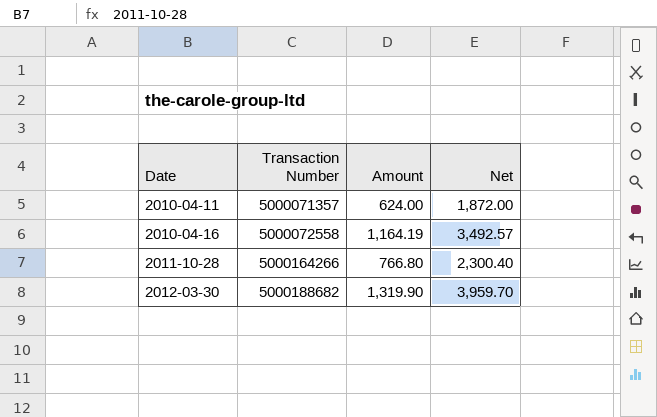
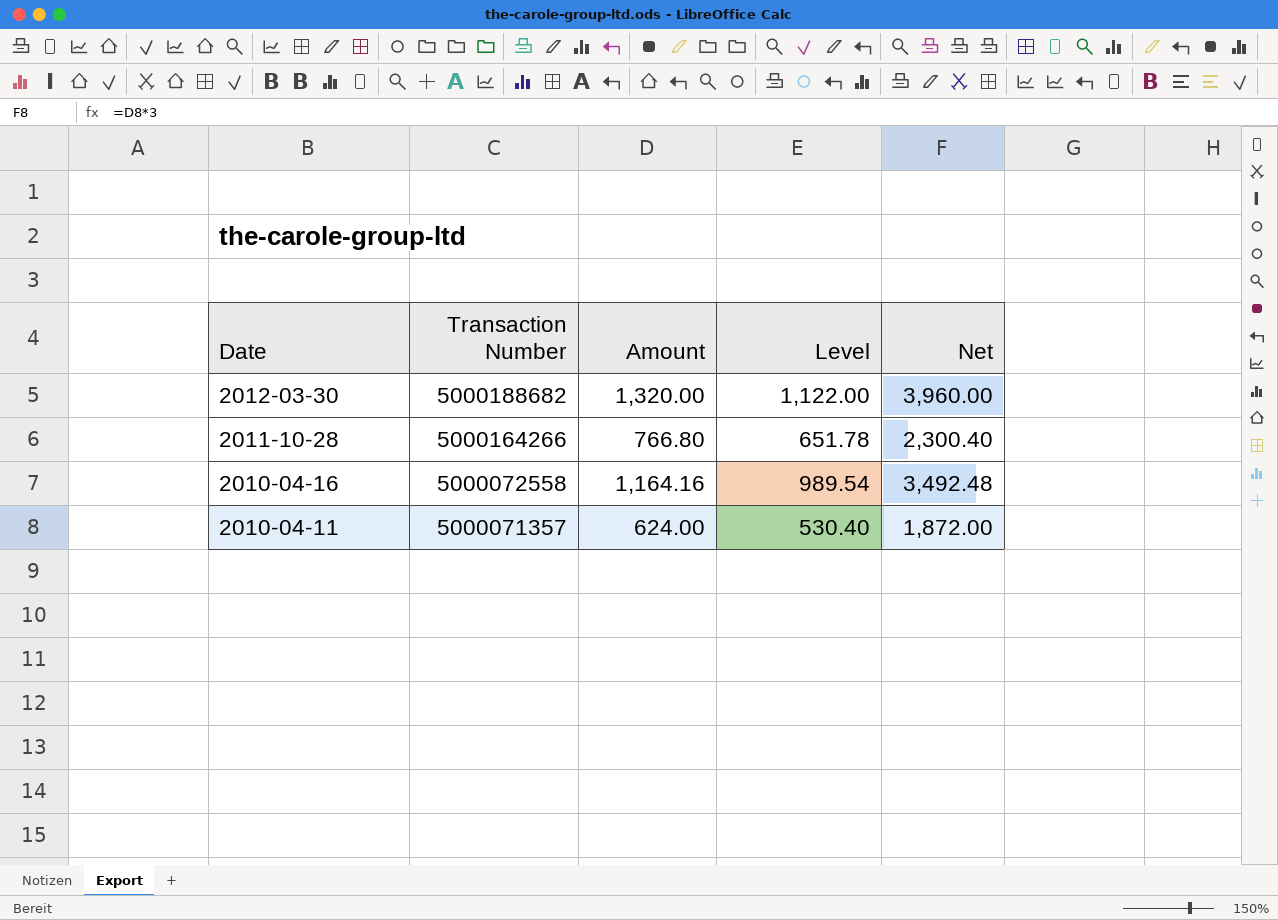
row order: Date ascending -> Date descending
column Level | formula: none -> [Amount] * 0.85
2012-03-30 | Amount: 1,319.90 -> 1,320.00
2012-03-30 | Net: 3,959.70 -> 3,960.00
2010-04-16 | Amount: 1,164.19 -> 1,164.16
2010-04-16 | Net: 3,492.57 -> 3,492.48

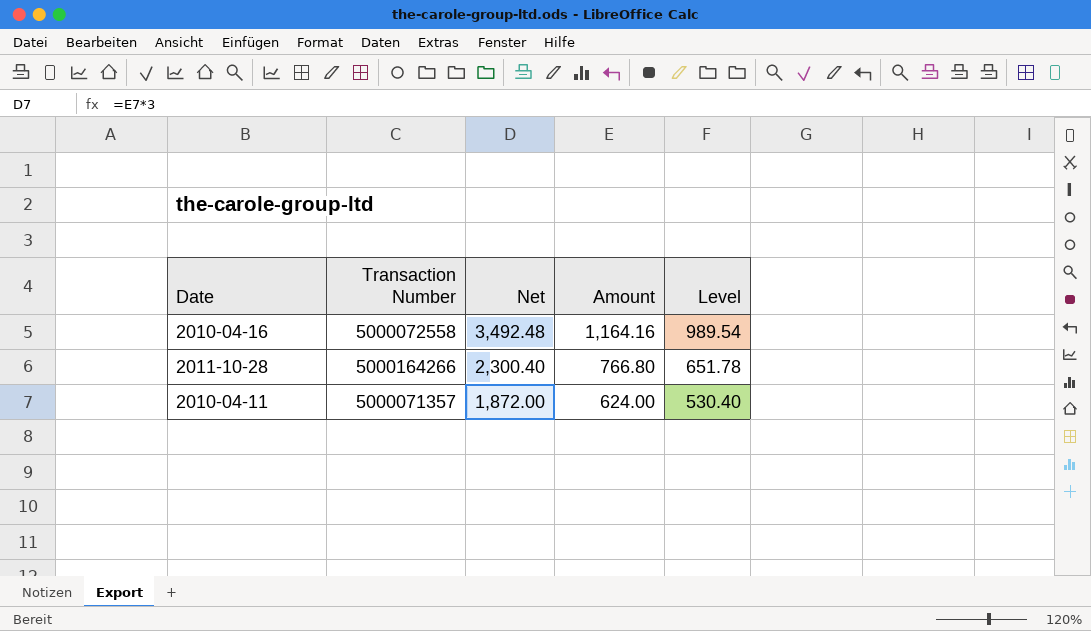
row order: Date descending -> Net descending
column Net | position: 5 -> 3
row 2012-03-30: 5000188682 | 1,320.00 | 1,122.00 | 3,960.00 -> none

